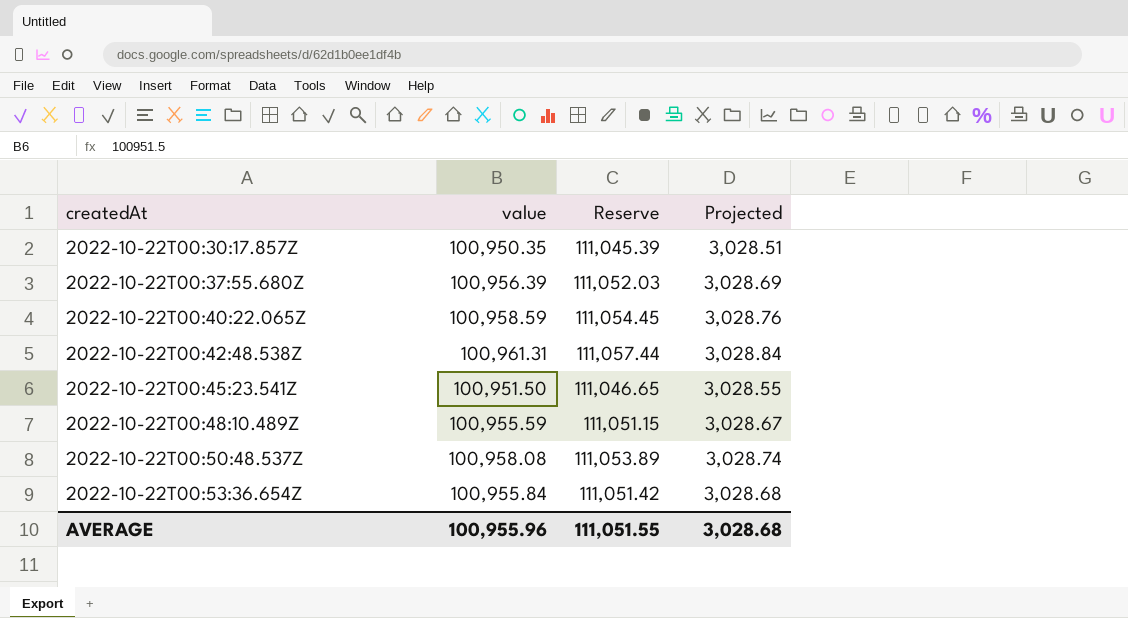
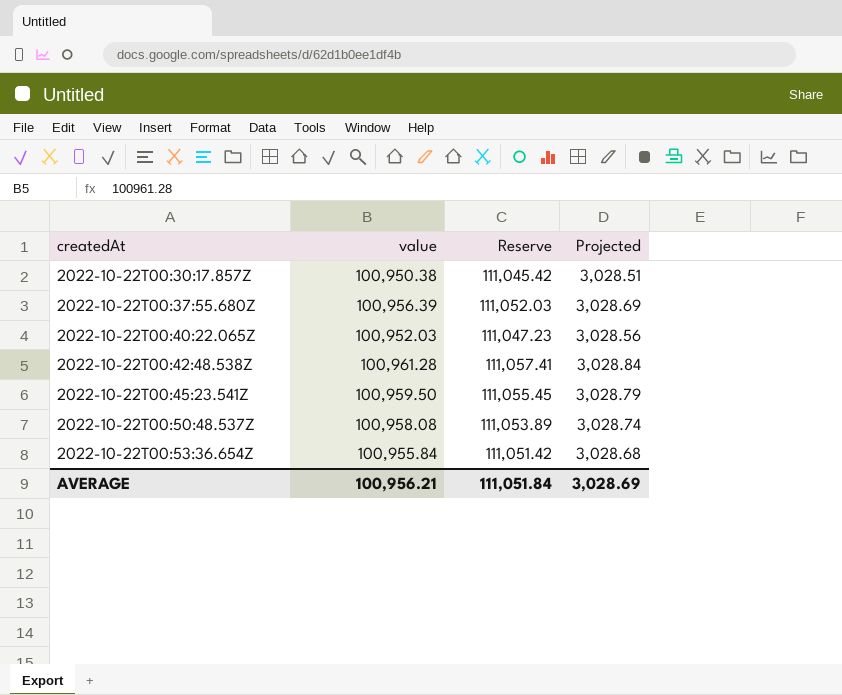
row 2022-10-22T00:48:10.489Z: 100,955.59 | 111,051.15 | 3,028.67 -> none
2022-10-22T00:30:17.857Z | value: 100,950.35 -> 100,950.38
2022-10-22T00:30:17.857Z | Reserve: 111,045.39 -> 111,045.42
2022-10-22T00:40:22.065Z | value: 100,958.59 -> 100,952.03
2022-10-22T00:40:22.065Z | Reserve: 111,054.45 -> 111,047.23
2022-10-22T00:40:22.065Z | Projected: 3,028.76 -> 3,028.56
2022-10-22T00:42:48.538Z | value: 100,961.31 -> 100,961.28
2022-10-22T00:42:48.538Z | Reserve: 111,057.44 -> 111,057.41
2022-10-22T00:45:23.541Z | value: 100,951.50 -> 100,959.50
2022-10-22T00:45:23.541Z | Reserve: 111,046.65 -> 111,055.45
2022-10-22T00:45:23.541Z | Projected: 3,028.55 -> 3,028.79
AVERAGE | value: 100,955.96 -> 100,956.21
AVERAGE | Reserve: 111,051.55 -> 111,051.84
AVERAGE | Projected: 3,028.68 -> 3,028.69

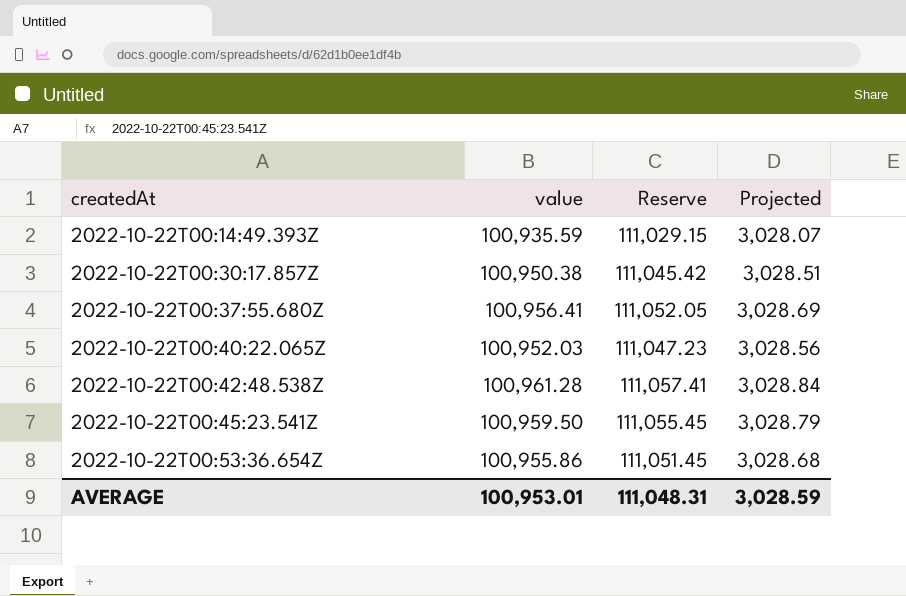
row 2022-10-22T00:50:48.537Z: 100,958.08 | 111,053.89 | 3,028.74 -> none
row 2022-10-22T00:14:49.393Z: none -> 100,935.59 | 111,029.15 | 3,028.07
2022-10-22T00:37:55.680Z | value: 100,956.39 -> 100,956.41
2022-10-22T00:37:55.680Z | Reserve: 111,052.03 -> 111,052.05
2022-10-22T00:53:36.654Z | value: 100,955.84 -> 100,955.86
2022-10-22T00:53:36.654Z | Reserve: 111,051.42 -> 111,051.45
AVERAGE | value: 100,956.21 -> 100,953.01
AVERAGE | Reserve: 111,051.84 -> 111,048.31
AVERAGE | Projected: 3,028.69 -> 3,028.59

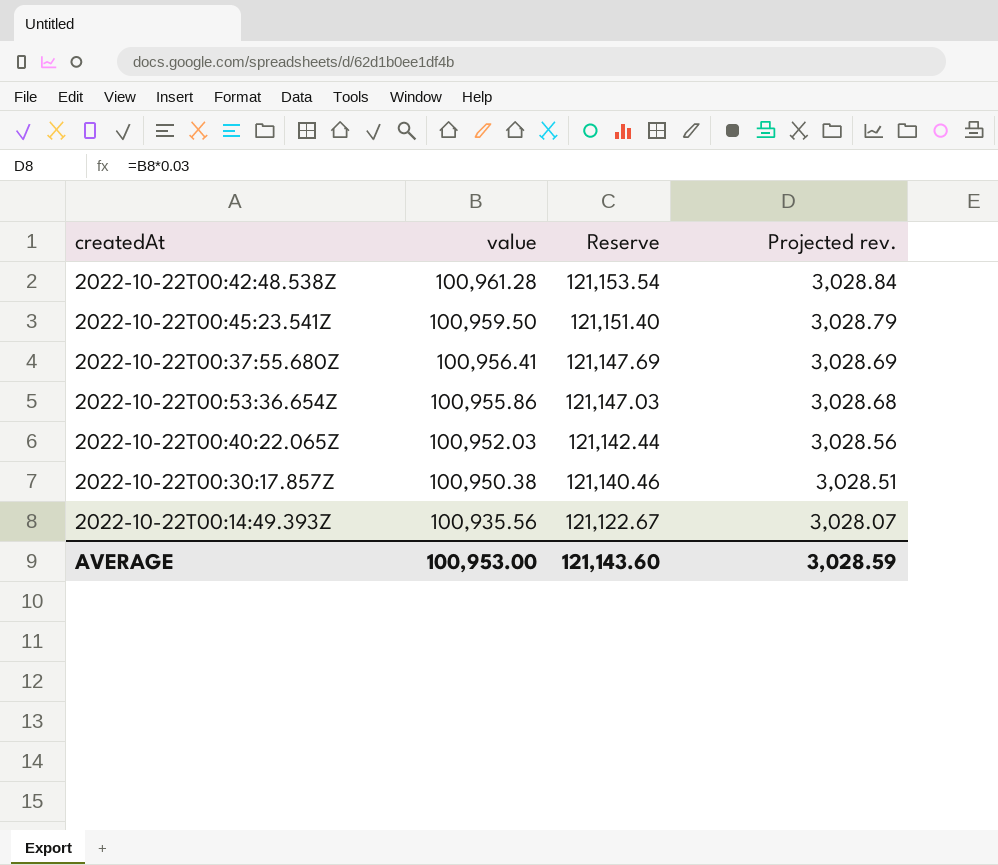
row order: createdAt ascending -> value descending
column Reserve | formula: [value] * 1.1 -> [value] * 1.2
column name: Projected -> Projected rev.
2022-10-22T00:14:49.393Z | value: 100,935.59 -> 100,935.56
AVERAGE | value: 100,953.01 -> 100,953.00
AVERAGE | Reserve: 111,048.31 -> 121,143.60

